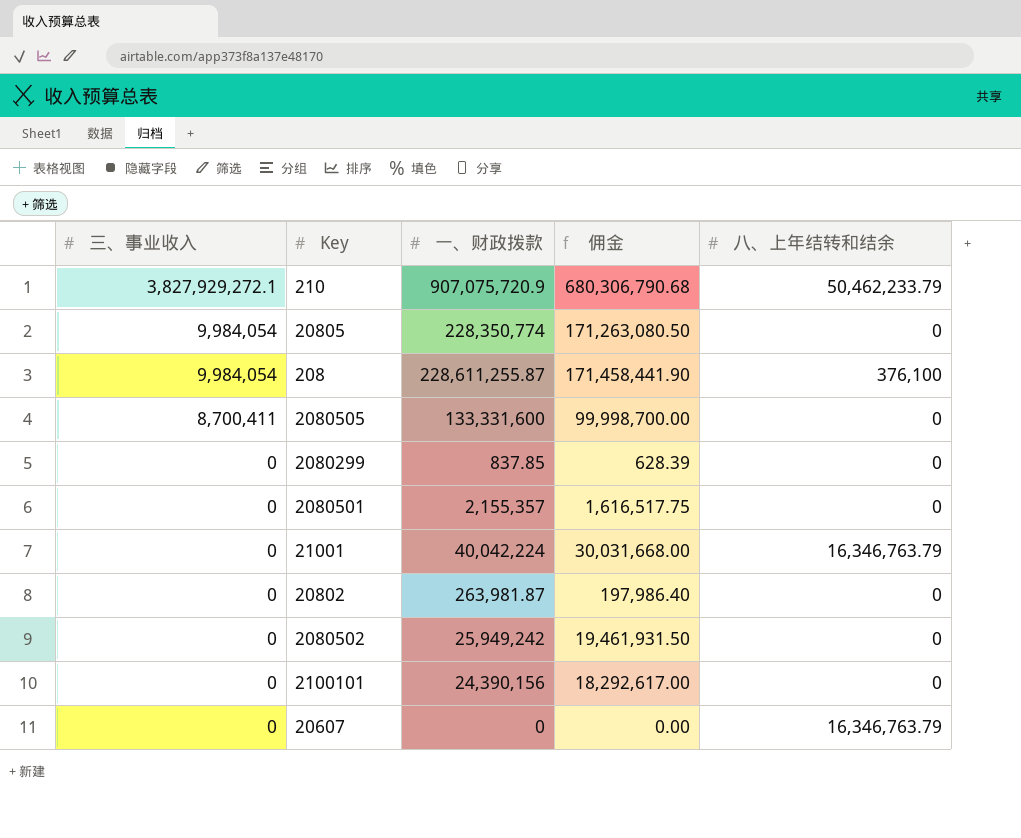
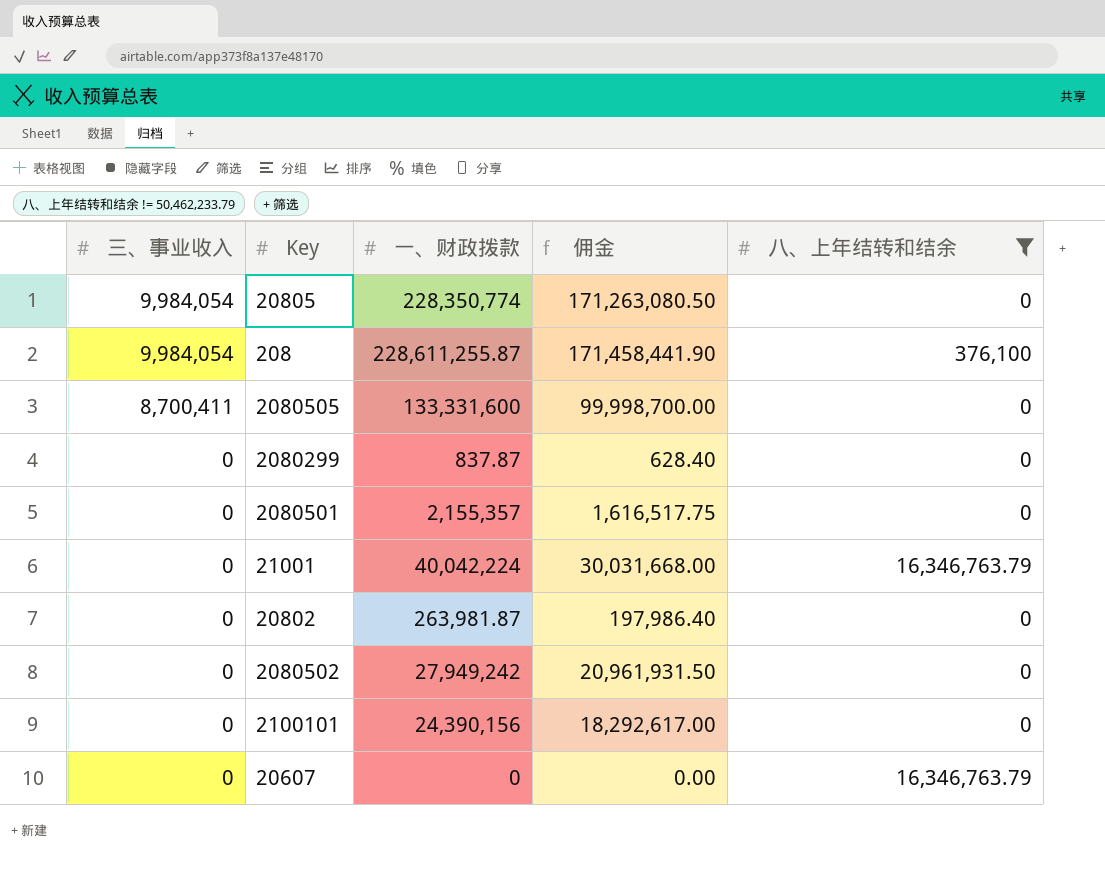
filter: none -> 八、上年结转和结余 != 50,462,233.79
2080299 | 一、财政拨款: 837.85 -> 837.87
2080299 | 佣金: 628.39 -> 628.40
2080502 | 一、财政拨款: 25,949,242 -> 27,949,242
2080502 | 佣金: 19,461,931.50 -> 20,961,931.50

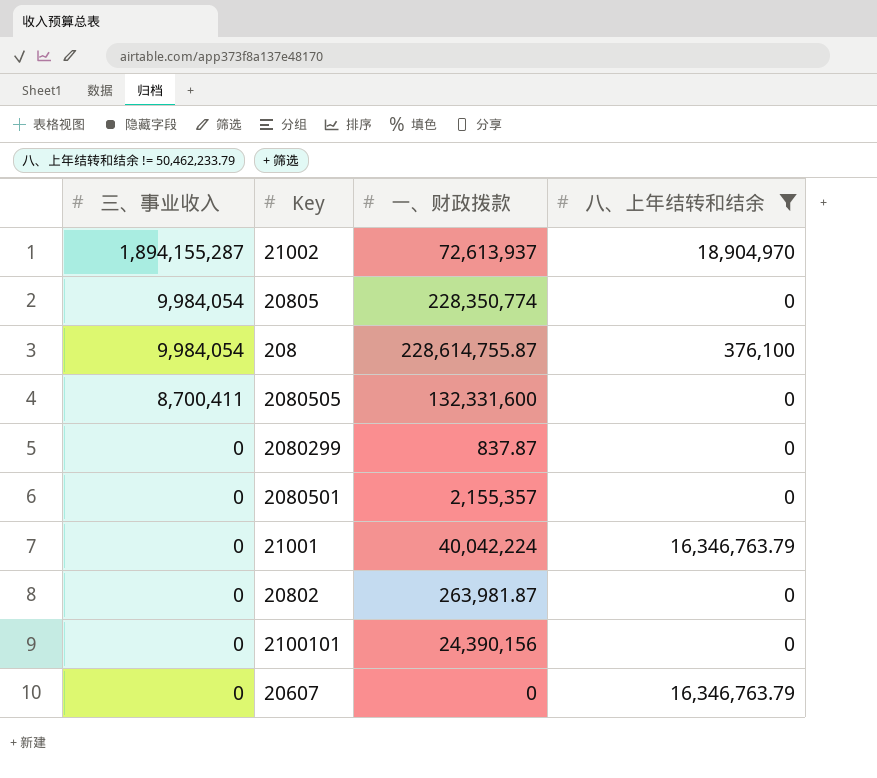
column 佣金 | formula: [一、财政拨款] * 0.75 -> none
row 2080502: 0 | 27,949,242 | 20,961,931.50 | 0 -> none
row 21002: none -> 1,894,155,287 | 72,613,937 | 18,904,970
208 | 一、财政拨款: 228,611,255.87 -> 228,614,755.87
2080505 | 一、财政拨款: 133,331,600 -> 132,331,600

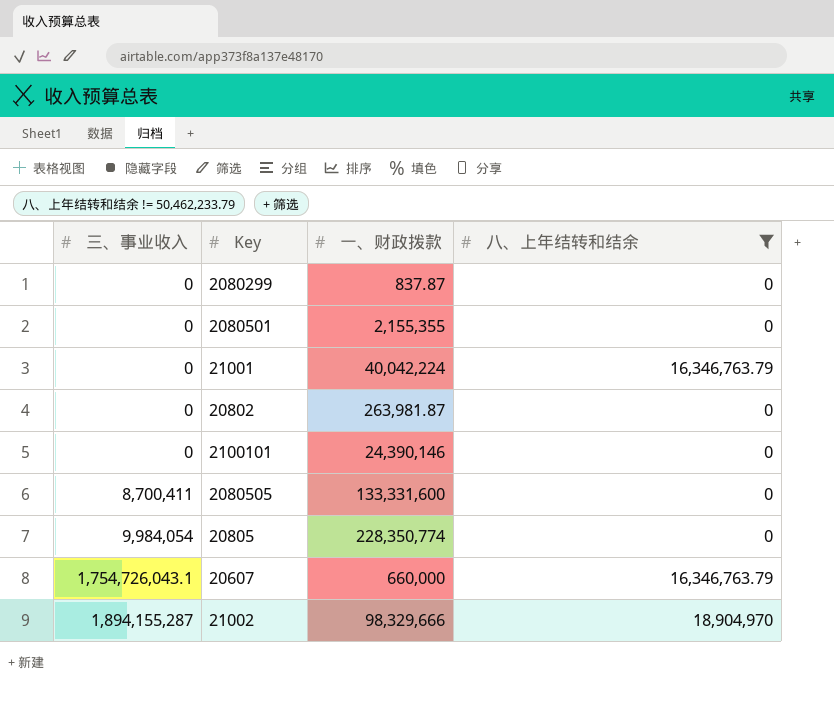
row order: 三、事业收入 descending -> 三、事业收入 ascending
row 208: 9,984,054 | 228,614,755.87 | 376,100 -> none
2080501 | 一、财政拨款: 2,155,357 -> 2,155,355
2100101 | 一、财政拨款: 24,390,156 -> 24,390,146
2080505 | 一、财政拨款: 132,331,600 -> 133,331,600
20607 | 三、事业收入: 0 -> 1,754,726,043.1
20607 | 一、财政拨款: 0 -> 660,000
21002 | 一、财政拨款: 72,613,937 -> 98,329,666

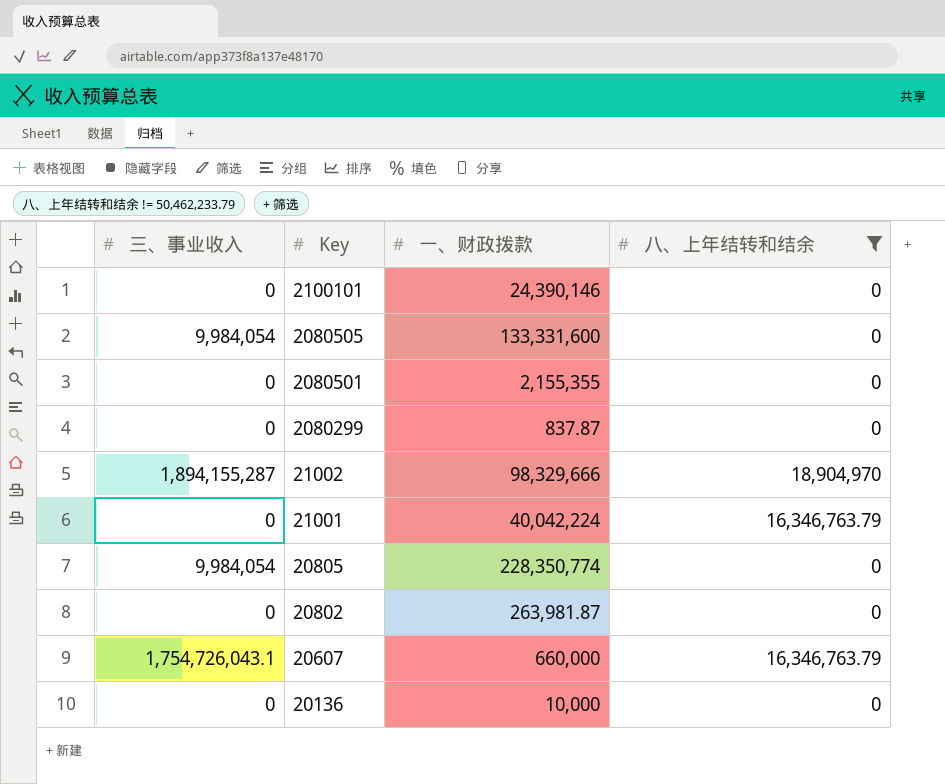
row order: 三、事业收入 ascending -> Key descending
2080505 | 三、事业收入: 8,700,411 -> 9,984,054
row 20136: none -> 0 | 10,000 | 0

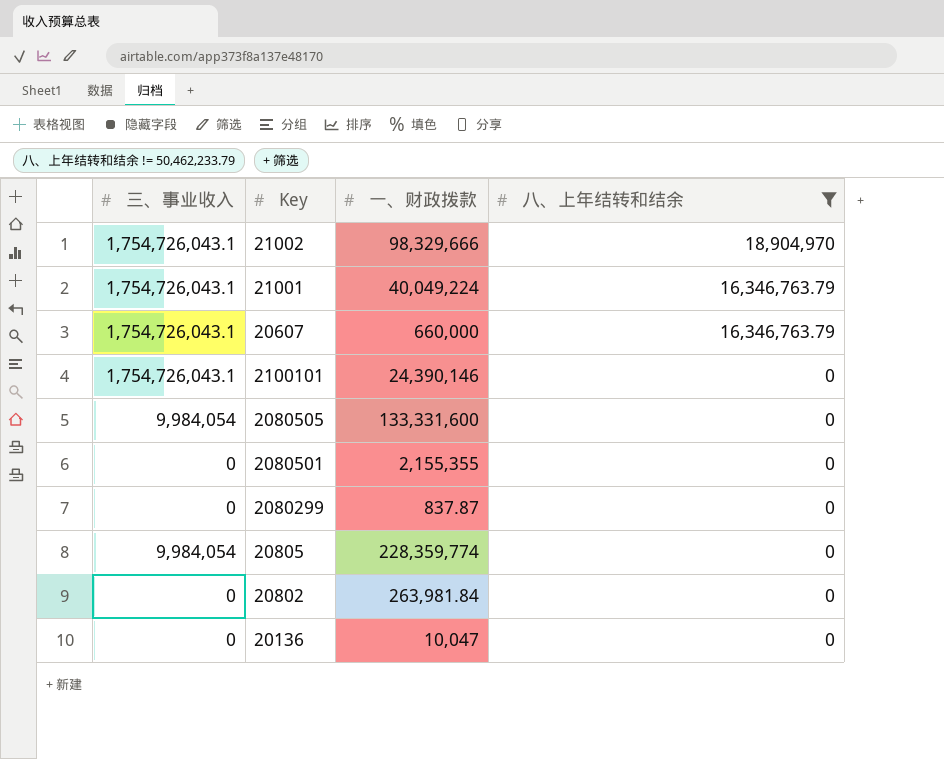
row order: Key descending -> 八、上年结转和结余 descending
21002 | 三、事业收入: 1,894,155,287 -> 1,754,726,043.1
21001 | 三、事业收入: 0 -> 1,754,726,043.1
21001 | 一、财政拨款: 40,042,224 -> 40,049,224
2100101 | 三、事业收入: 0 -> 1,754,726,043.1
20805 | 一、财政拨款: 228,350,774 -> 228,359,774
20802 | 一、财政拨款: 263,981.87 -> 263,981.84
20136 | 一、财政拨款: 10,000 -> 10,047

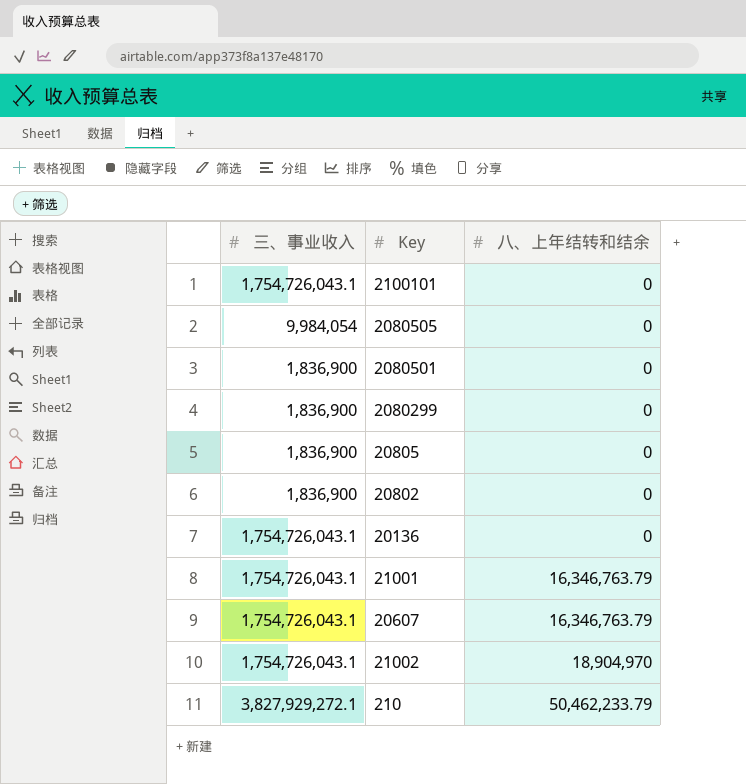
filter: 八、上年结转和结余 != 50,462,233.79 -> none
row order: 八、上年结转和结余 descending -> 八、上年结转和结余 ascending
column 一、财政拨款 | position: 3 -> none
2080501 | 三、事业收入: 0 -> 1,836,900
2080299 | 三、事业收入: 0 -> 1,836,900
20805 | 三、事业收入: 9,984,054 -> 1,836,900
20802 | 三、事业收入: 0 -> 1,836,900
20136 | 三、事业收入: 0 -> 1,754,726,043.1

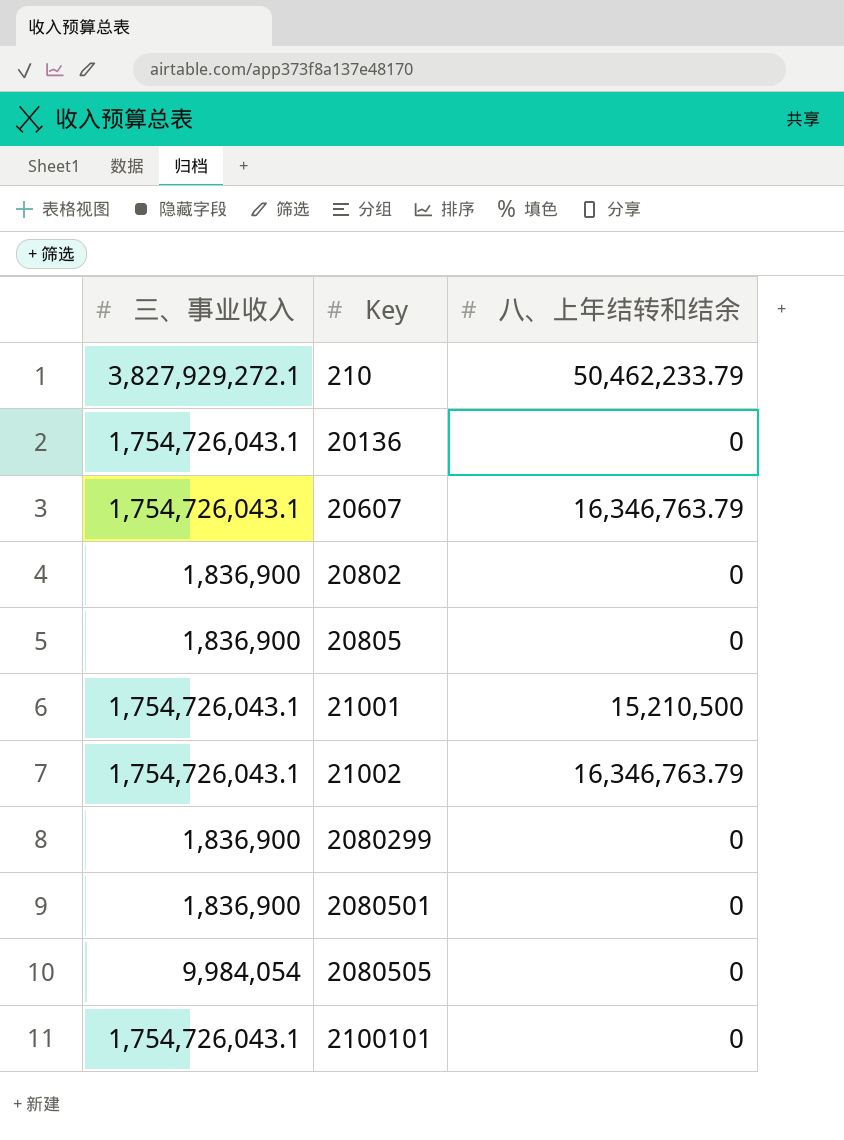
row order: 八、上年结转和结余 ascending -> Key ascending
21001 | 八、上年结转和结余: 16,346,763.79 -> 15,210,500
21002 | 八、上年结转和结余: 18,904,970 -> 16,346,763.79

